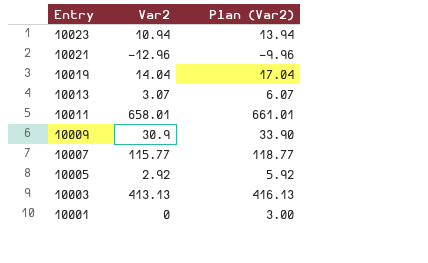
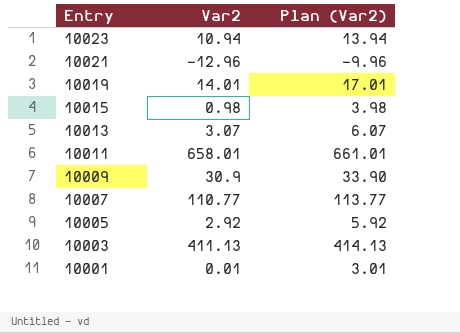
10019 | Var2: 14.04 -> 14.01
10019 | Plan (Var2): 17.04 -> 17.01
row 10015: none -> 0.98 | 3.98
10007 | Var2: 115.77 -> 110.77
10007 | Plan (Var2): 118.77 -> 113.77
10003 | Var2: 413.13 -> 411.13
10003 | Plan (Var2): 416.13 -> 414.13
10001 | Var2: 0 -> 0.01
10001 | Plan (Var2): 3.00 -> 3.01

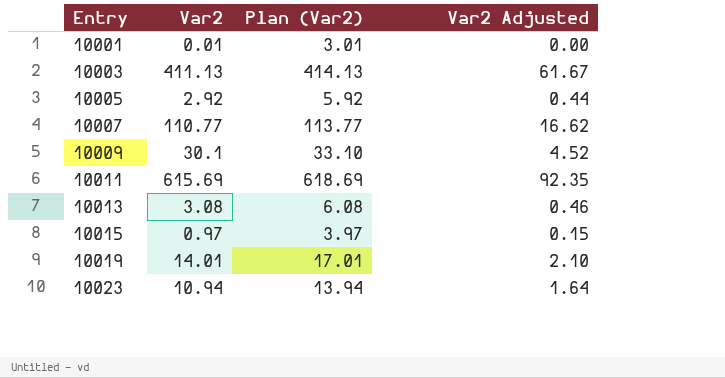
row order: Entry descending -> Entry ascending
column Var2 Adjusted | formula: none -> [Var2] * 0.15
row 10021: -12.96 | -9.96 -> none
10009 | Var2: 30.9 -> 30.1
10009 | Plan (Var2): 33.90 -> 33.10
10011 | Var2: 658.01 -> 615.69
10011 | Plan (Var2): 661.01 -> 618.69
10013 | Var2: 3.07 -> 3.08
10013 | Plan (Var2): 6.07 -> 6.08
10015 | Var2: 0.98 -> 0.97
10015 | Plan (Var2): 3.98 -> 3.97

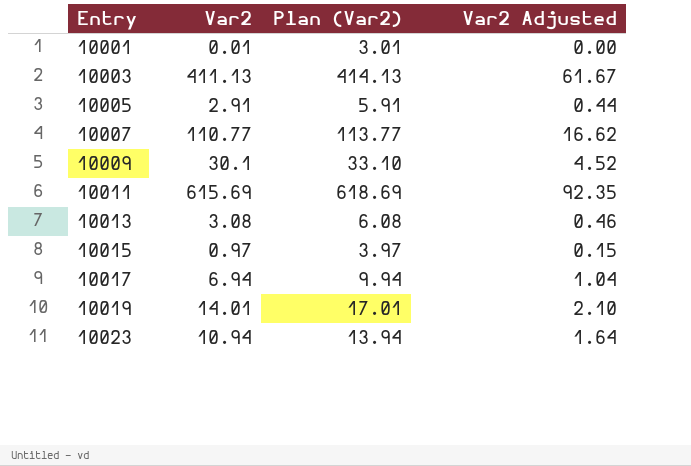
10005 | Var2: 2.92 -> 2.91
10005 | Plan (Var2): 5.92 -> 5.91
row 10017: none -> 6.94 | 9.94 | 1.04

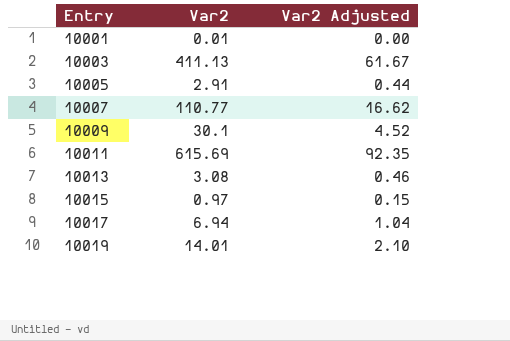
column Plan (Var2) | formula: [Var2] + 3 -> none
row 10023: 10.94 | 13.94 | 1.64 -> none

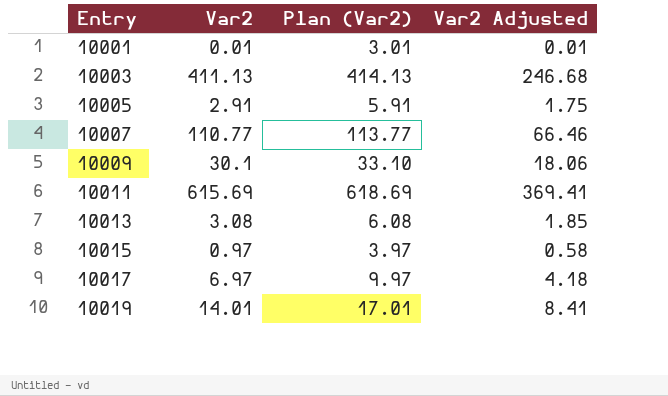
column Plan (Var2) | formula: none -> [Var2] + 3
column Var2 Adjusted | formula: [Var2] * 0.15 -> [Var2] * 0.6
10017 | Var2: 6.94 -> 6.97

